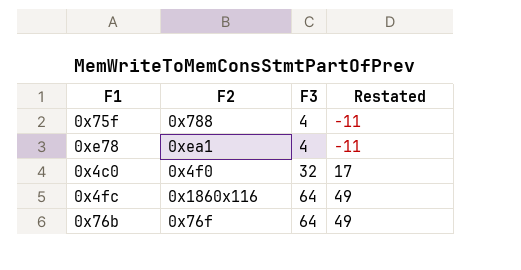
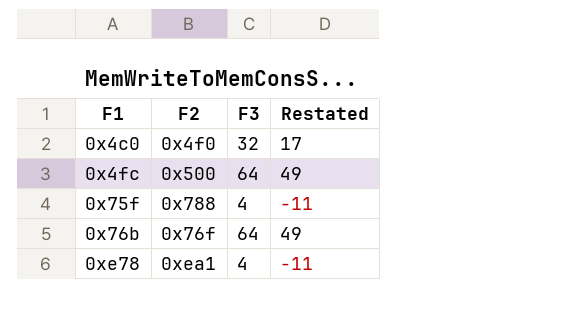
row order: F3 ascending -> F1 ascending
0x4fc | F2: 0x1860x116 -> 0x500

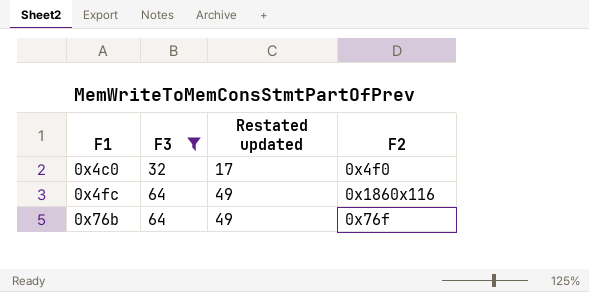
filter: none -> F3 != 4
column name: Restated -> Restated updated
column F2 | position: 2 -> 4
0x4fc | F2: 0x500 -> 0x1860x116

